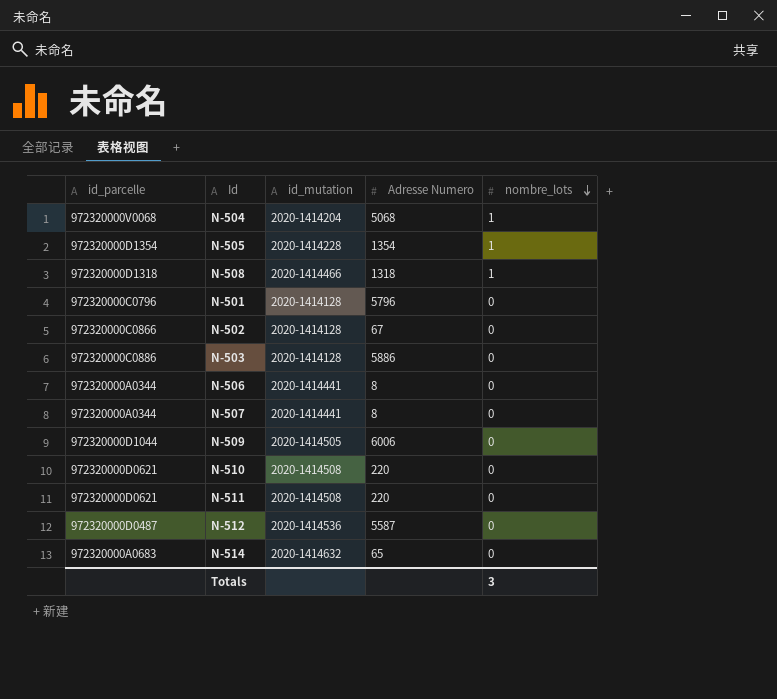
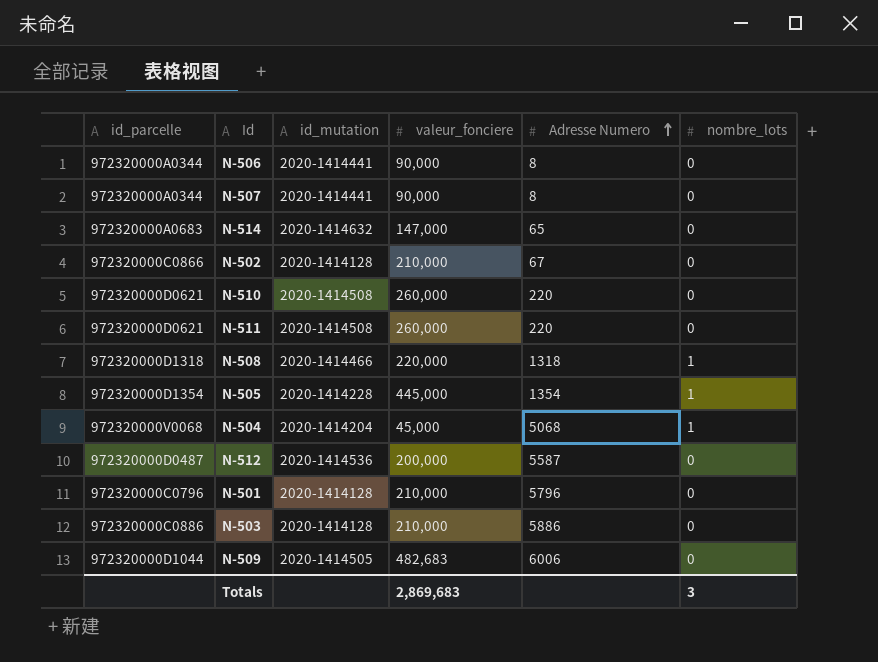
row order: nombre_lots descending -> Adresse Numero ascending
column valeur_fonciere | position: none -> 4

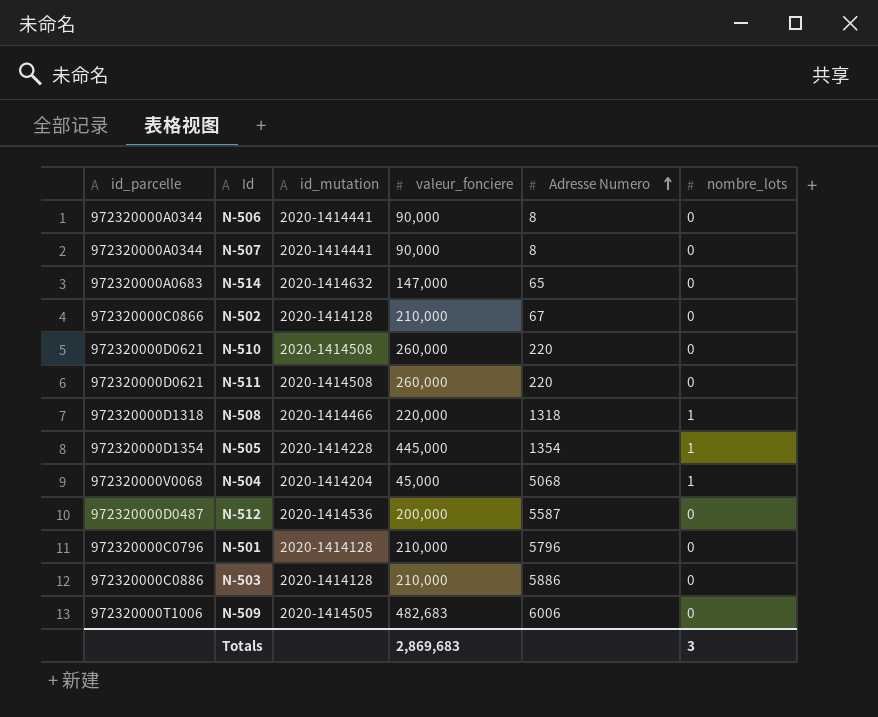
N-509 | id_parcelle: 972320000D1044 -> 972320000T1006

